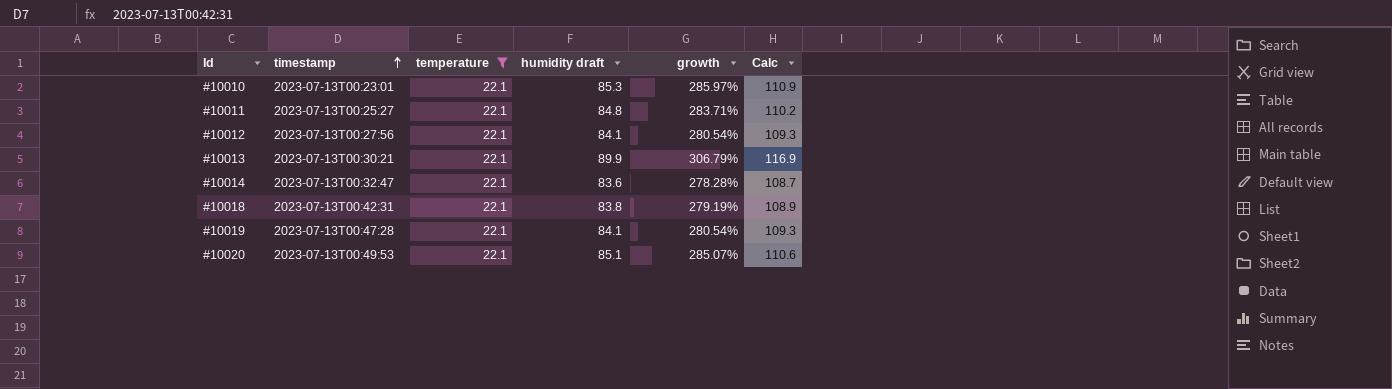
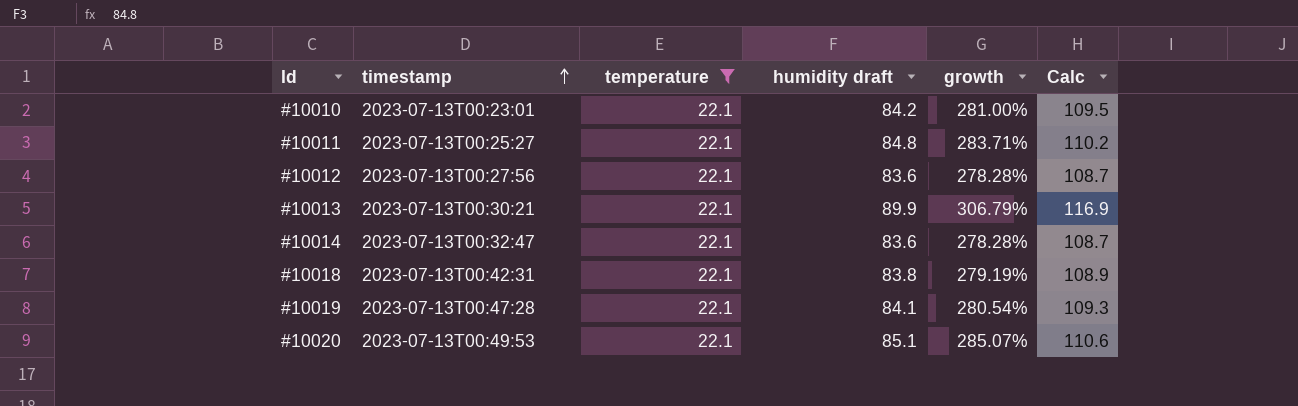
#10010 | humidity draft: 85.3 -> 84.2
#10010 | growth: 285.97% -> 281.00%
#10010 | Calc: 110.9 -> 109.5
#10012 | humidity draft: 84.1 -> 83.6
#10012 | growth: 280.54% -> 278.28%
#10012 | Calc: 109.3 -> 108.7

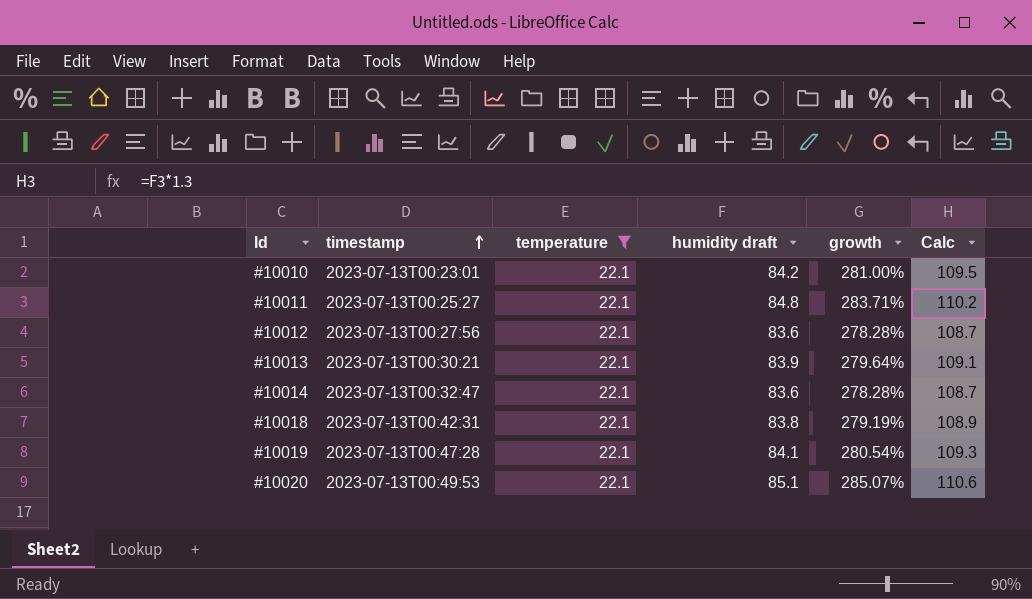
#10013 | humidity draft: 89.9 -> 83.9
#10013 | growth: 306.79% -> 279.64%
#10013 | Calc: 116.9 -> 109.1

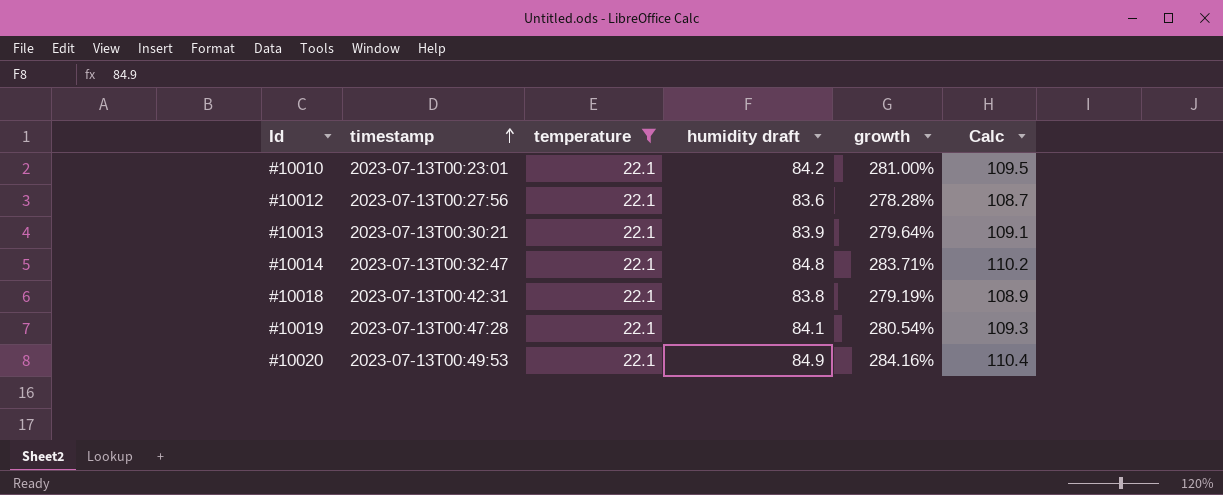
row #10011: 2023-07-13T00:25:27 | 22.1 | 84.8 | 283.71% | 110.2 -> none
#10014 | humidity draft: 83.6 -> 84.8
#10014 | growth: 278.28% -> 283.71%
#10014 | Calc: 108.7 -> 110.2
#10020 | humidity draft: 85.1 -> 84.9
#10020 | growth: 285.07% -> 284.16%
#10020 | Calc: 110.6 -> 110.4

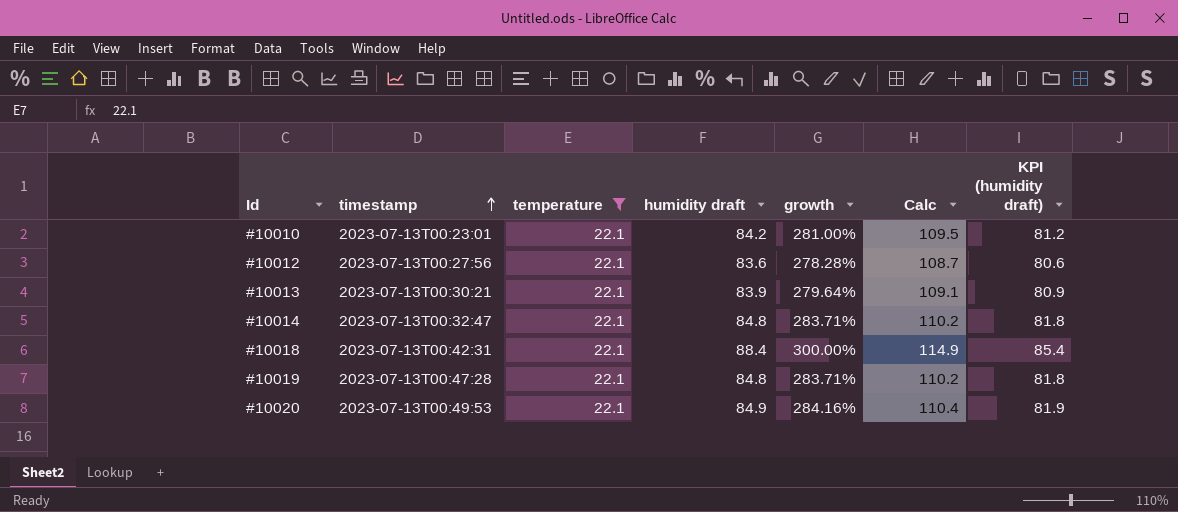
column KPI (humidity draft) | formula: none -> [humidity draft] - 3
#10018 | humidity draft: 83.8 -> 88.4
#10018 | growth: 279.19% -> 300.00%
#10018 | Calc: 108.9 -> 114.9
#10019 | humidity draft: 84.1 -> 84.8
#10019 | growth: 280.54% -> 283.71%
#10019 | Calc: 109.3 -> 110.2

